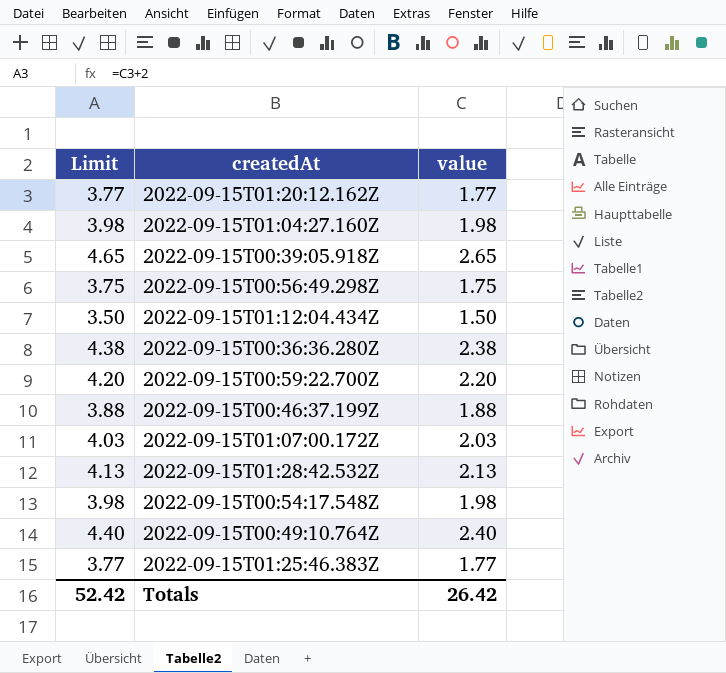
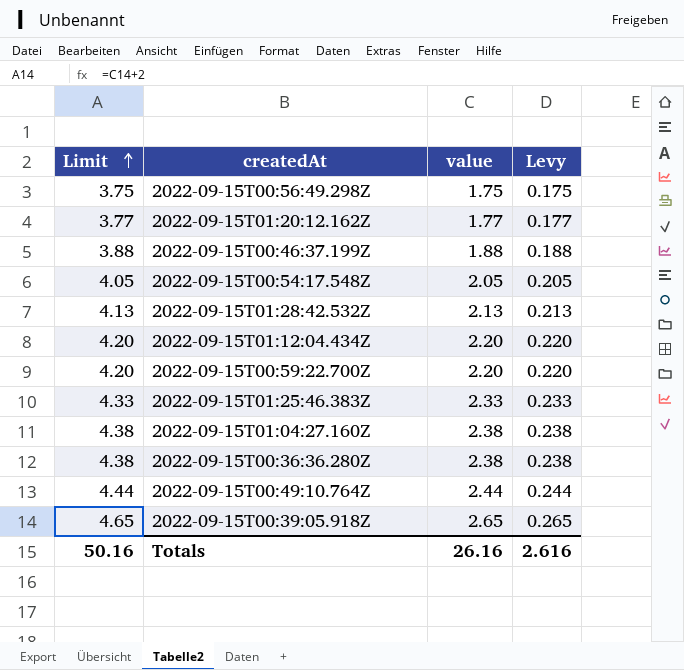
row order: none -> Limit ascending
column Levy | formula: none -> [value] * 0.1
row 2022-09-15T01:07:00.172Z: 4.03 | 2.03 -> none
2022-09-15T00:54:17.548Z | Limit: 3.98 -> 4.05
2022-09-15T00:54:17.548Z | value: 1.98 -> 2.05
2022-09-15T01:12:04.434Z | Limit: 3.50 -> 4.20
2022-09-15T01:12:04.434Z | value: 1.50 -> 2.20
2022-09-15T01:25:46.383Z | Limit: 3.77 -> 4.33
2022-09-15T01:25:46.383Z | value: 1.77 -> 2.33
2022-09-15T01:04:27.160Z | Limit: 3.98 -> 4.38
2022-09-15T01:04:27.160Z | value: 1.98 -> 2.38
2022-09-15T00:49:10.764Z | Limit: 4.40 -> 4.44
2022-09-15T00:49:10.764Z | value: 2.40 -> 2.44
Totals | Limit: 52.42 -> 50.16
Totals | value: 26.42 -> 26.16

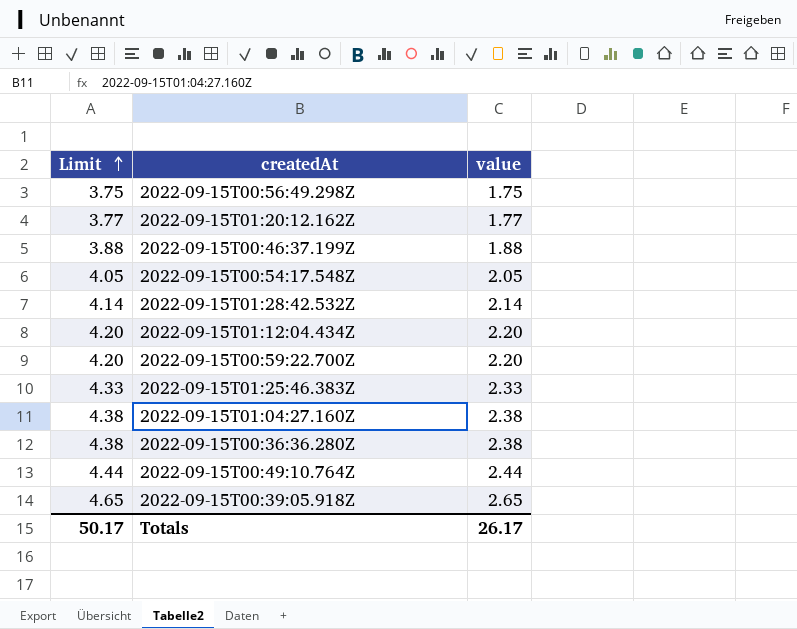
column Levy | formula: [value] * 0.1 -> none
2022-09-15T01:28:42.532Z | Limit: 4.13 -> 4.14
2022-09-15T01:28:42.532Z | value: 2.13 -> 2.14
Totals | Limit: 50.16 -> 50.17
Totals | value: 26.16 -> 26.17

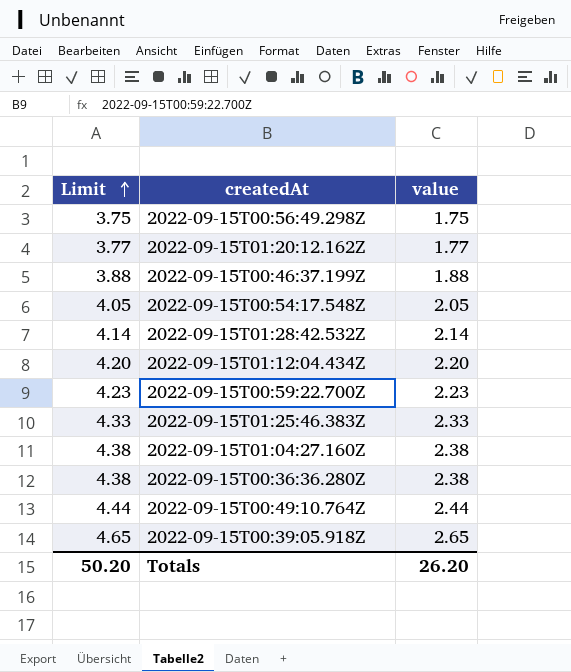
2022-09-15T00:59:22.700Z | Limit: 4.20 -> 4.23
2022-09-15T00:59:22.700Z | value: 2.20 -> 2.23
Totals | Limit: 50.17 -> 50.20
Totals | value: 26.17 -> 26.20

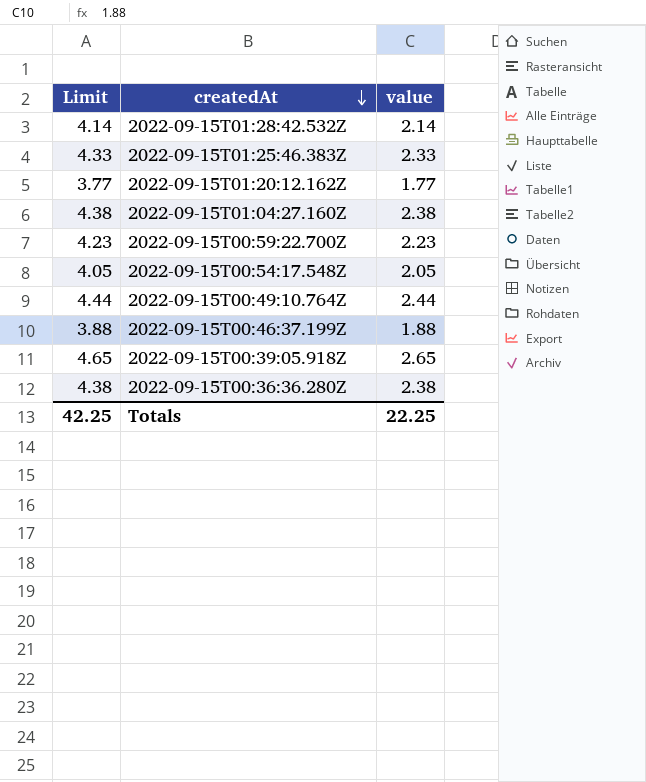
row order: Limit ascending -> createdAt descending
row 2022-09-15T00:56:49.298Z: 3.75 | 1.75 -> none
row 2022-09-15T01:12:04.434Z: 4.20 | 2.20 -> none
Totals | Limit: 50.20 -> 42.25
Totals | value: 26.20 -> 22.25

